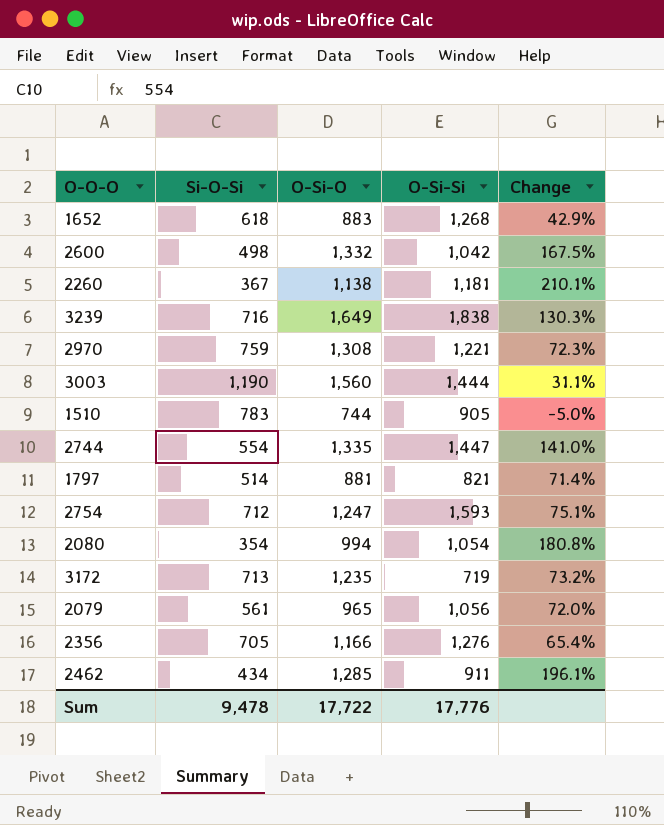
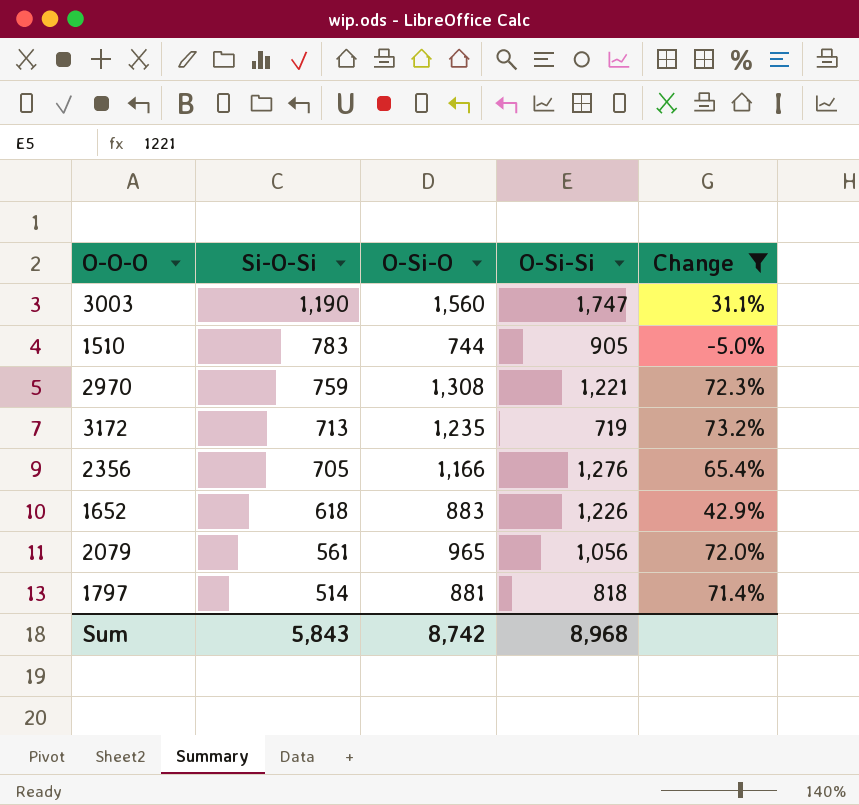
filter: none -> Change <= 73.2%
row order: none -> Si-O-Si descending
3003 | O-Si-Si: 1,444 -> 1,747
1652 | O-Si-Si: 1,268 -> 1,226
1797 | O-Si-Si: 821 -> 818
Sum | Si-O-Si: 9,478 -> 5,843
Sum | O-Si-O: 17,722 -> 8,742
Sum | O-Si-Si: 17,776 -> 8,968

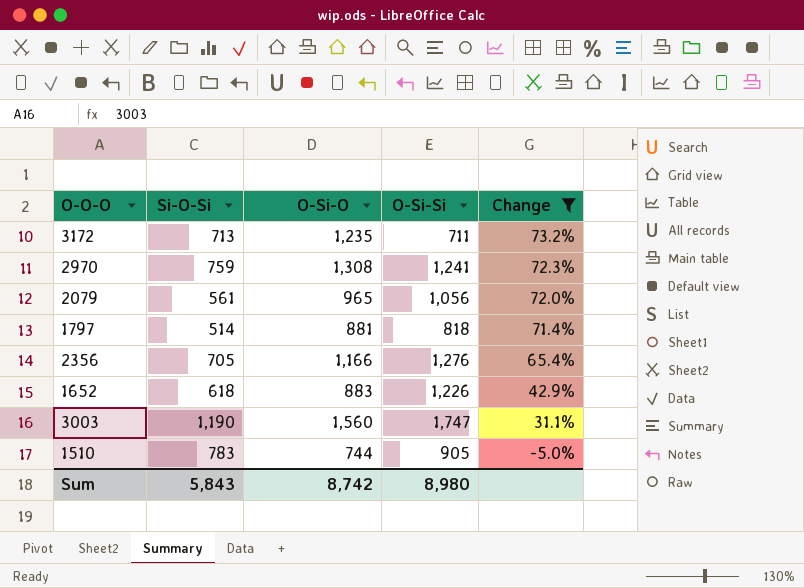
row order: Si-O-Si descending -> Change descending
3172 | O-Si-Si: 719 -> 711
2970 | O-Si-Si: 1,221 -> 1,241
Sum | O-Si-Si: 8,968 -> 8,980

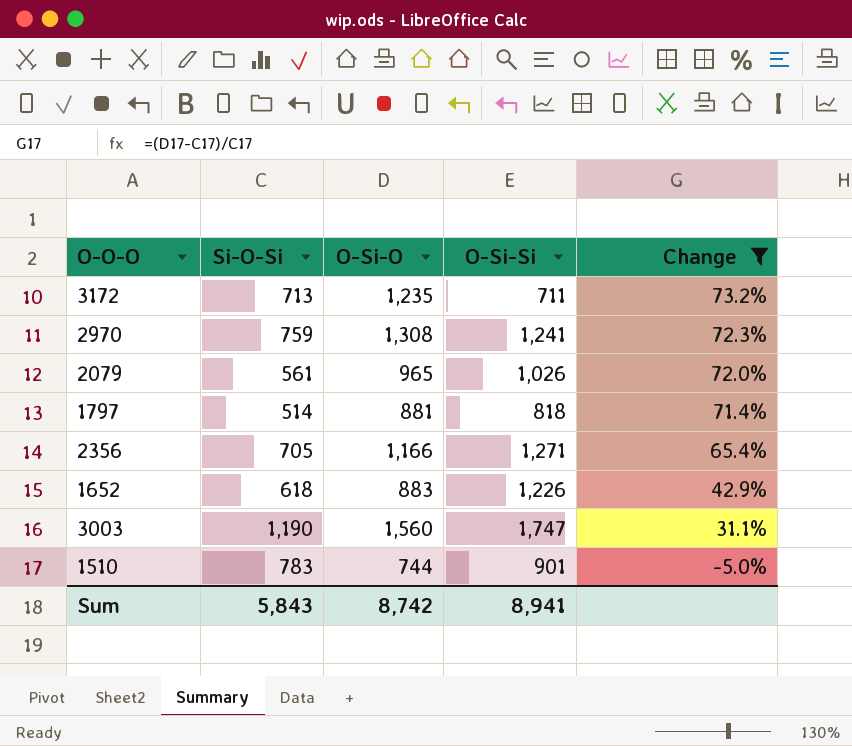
2079 | O-Si-Si: 1,056 -> 1,026
2356 | O-Si-Si: 1,276 -> 1,271
1510 | O-Si-Si: 905 -> 901
Sum | O-Si-Si: 8,980 -> 8,941

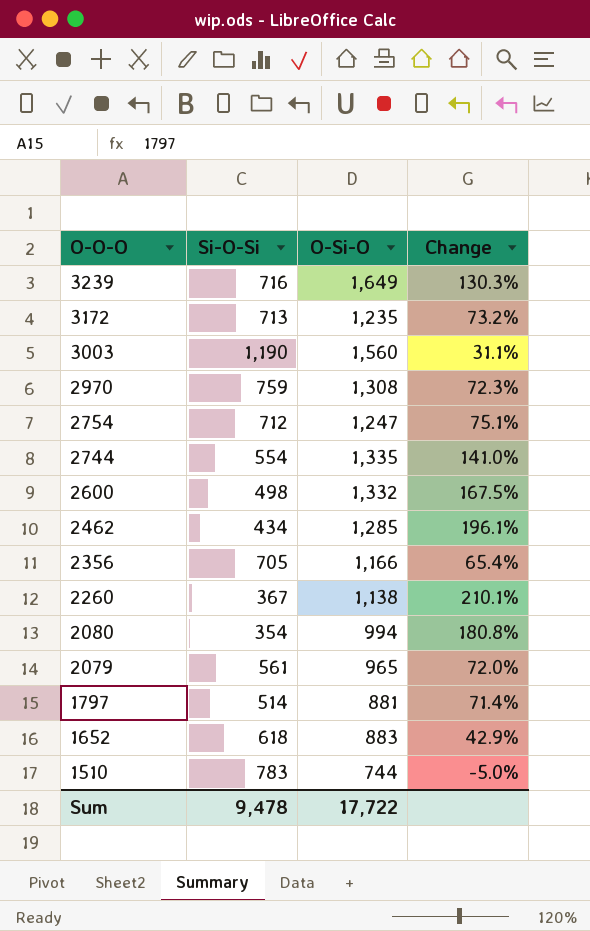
filter: Change <= 73.2% -> none
row order: Change descending -> O-O-O descending
column O-Si-Si | position: 4 -> none
Sum | Si-O-Si: 5,843 -> 9,478
Sum | O-Si-O: 8,742 -> 17,722

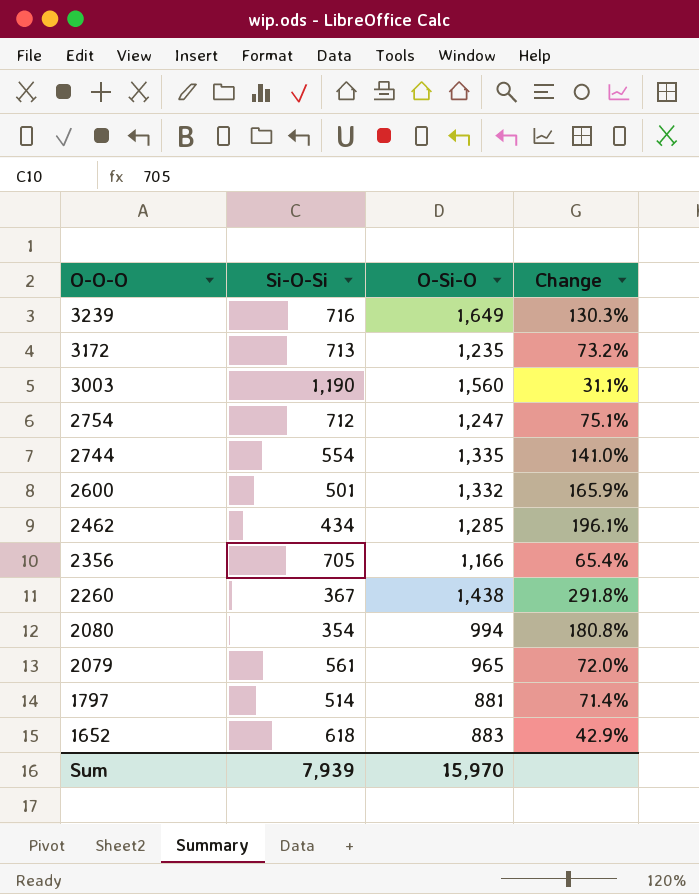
row 2970: 759 | 1,308 | 72.3% -> none
row 1510: 783 | 744 | -5.0% -> none
2600 | Si-O-Si: 498 -> 501
2600 | Change: 167.5% -> 165.9%
2260 | O-Si-O: 1,138 -> 1,438
2260 | Change: 210.1% -> 291.8%
Sum | Si-O-Si: 9,478 -> 7,939
Sum | O-Si-O: 17,722 -> 15,970

